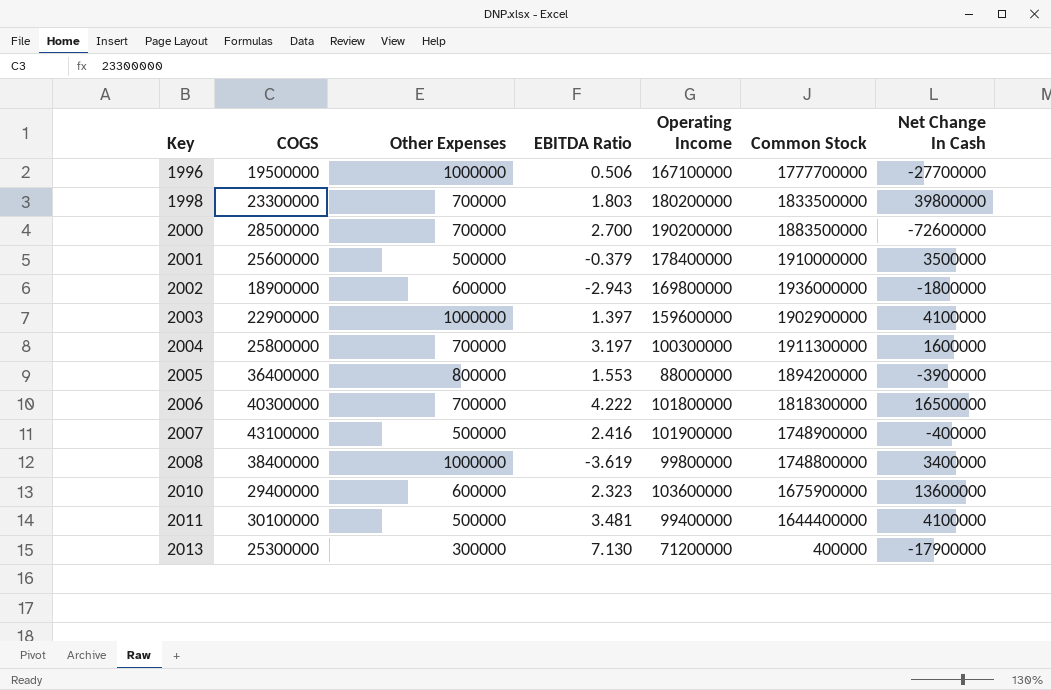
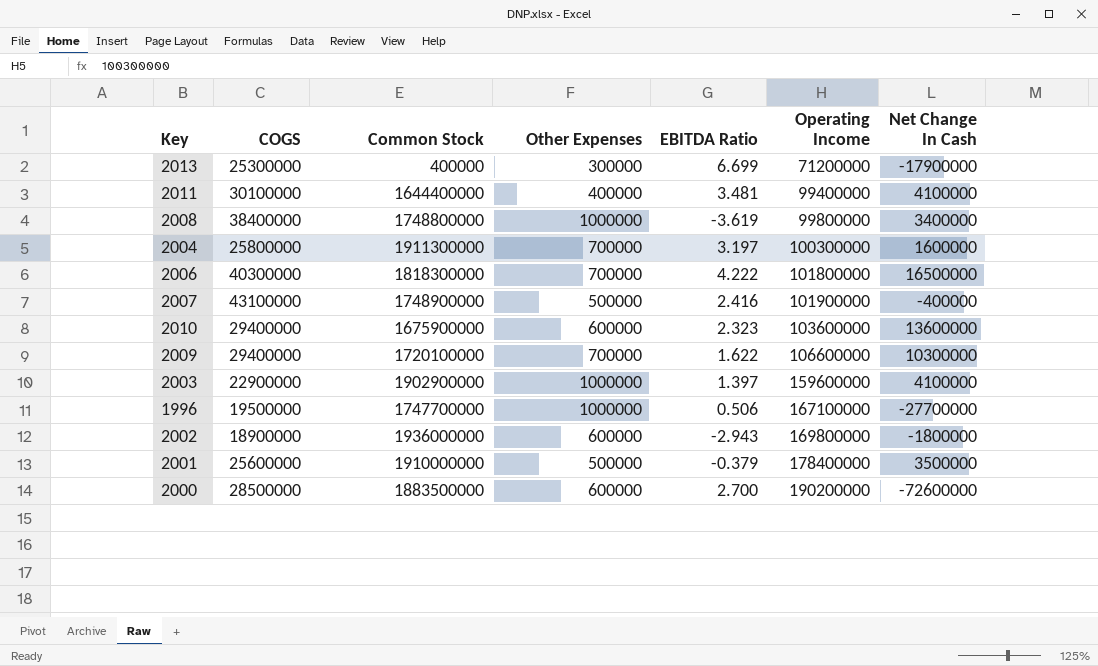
row order: Key ascending -> Operating Income ascending
column Common Stock | position: 6 -> 3
row 1998: 23300000 | 700000 | 1.803 | 180200000 | 1833500000 | 39800000 -> none
row 2005: 36400000 | 800000 | 1.553 | 88000000 | 1894200000 | -3900000 -> none
2013 | EBITDA Ratio: 7.130 -> 6.699
2011 | Other Expenses: 500000 -> 400000
row 2009: none -> 29400000 | 1720100000 | 700000 | 1.622 | 106600000 | 10300000
1996 | Common Stock: 1777700000 -> 1747700000
2000 | Other Expenses: 700000 -> 600000

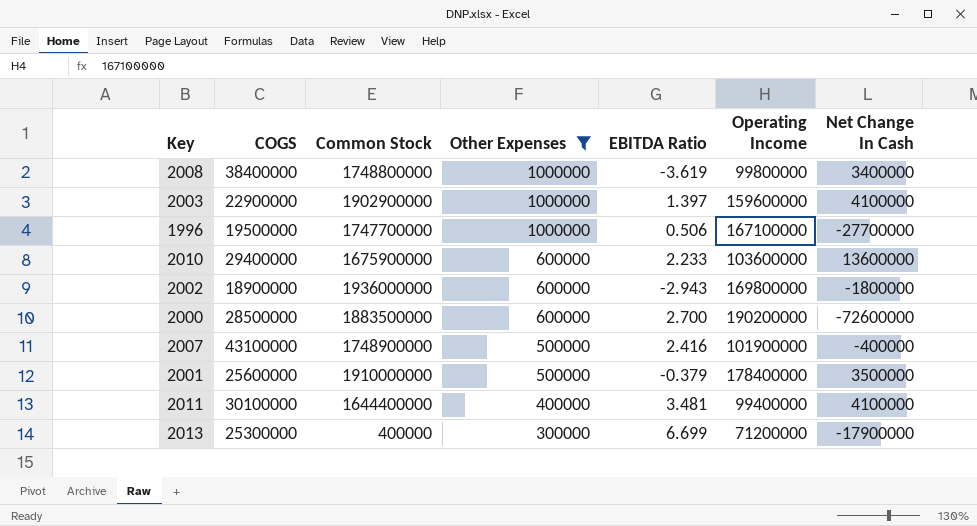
filter: none -> Other Expenses != 700000
row order: Operating Income ascending -> Other Expenses descending
2010 | EBITDA Ratio: 2.323 -> 2.233

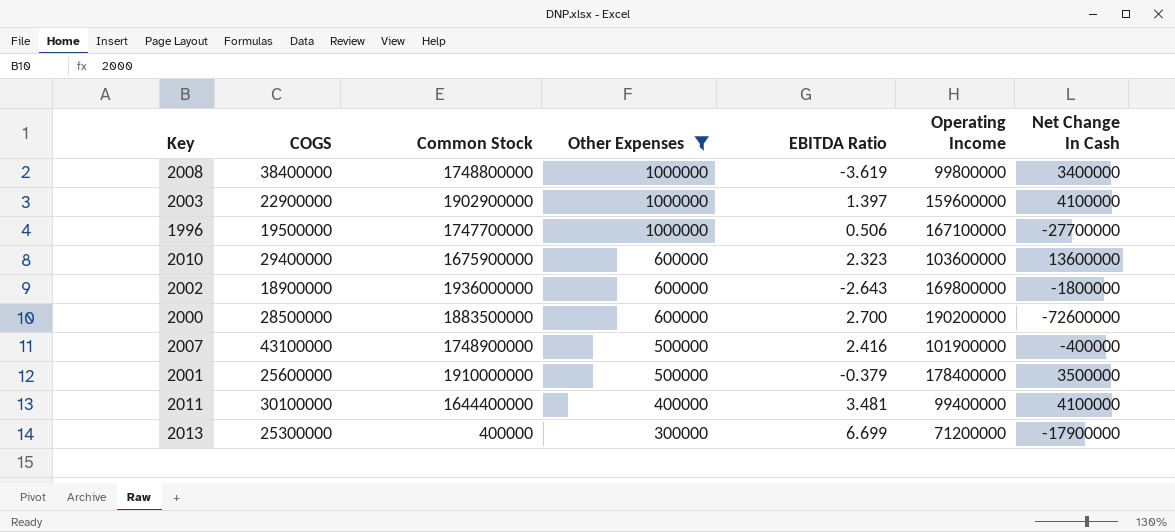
2010 | EBITDA Ratio: 2.233 -> 2.323
2002 | EBITDA Ratio: -2.943 -> -2.643

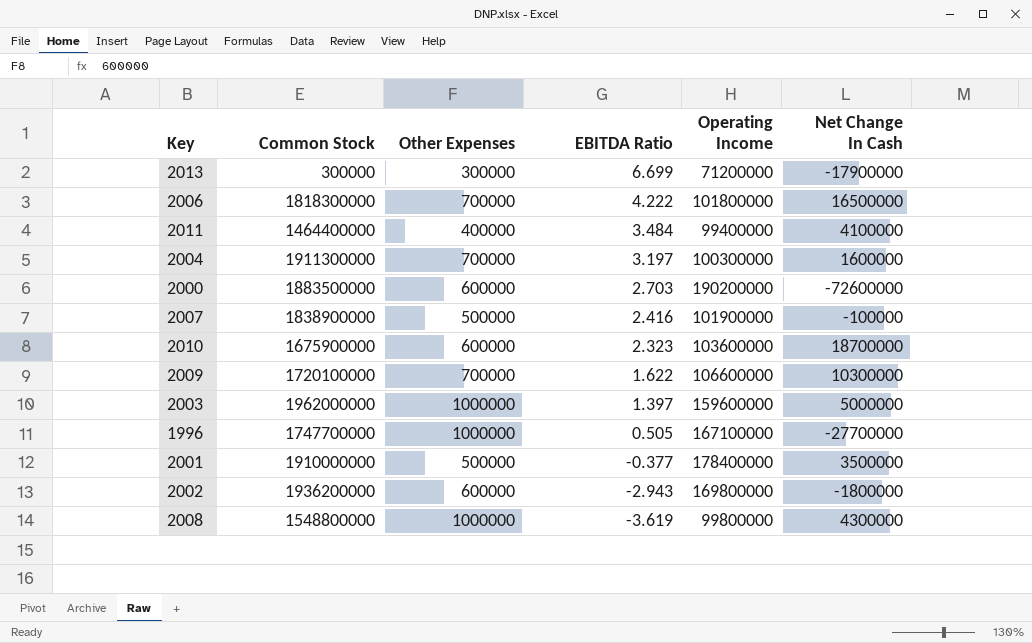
filter: Other Expenses != 700000 -> none
row order: Other Expenses descending -> EBITDA Ratio descending
column COGS | position: 2 -> none
2013 | Common Stock: 400000 -> 300000
2011 | Common Stock: 1644400000 -> 1464400000
2011 | EBITDA Ratio: 3.481 -> 3.484
2000 | EBITDA Ratio: 2.700 -> 2.703
2007 | Common Stock: 1748900000 -> 1838900000
2007 | Net Change In Cash: -400000 -> -100000
2010 | Net Change In Cash: 13600000 -> 18700000
2003 | Common Stock: 1902900000 -> 1962000000
2003 | Net Change In Cash: 4100000 -> 5000000
1996 | EBITDA Ratio: 0.506 -> 0.505
2001 | EBITDA Ratio: -0.379 -> -0.377
2002 | Common Stock: 1936000000 -> 1936200000
2002 | EBITDA Ratio: -2.643 -> -2.943
2008 | Common Stock: 1748800000 -> 1548800000
2008 | Net Change In Cash: 3400000 -> 4300000

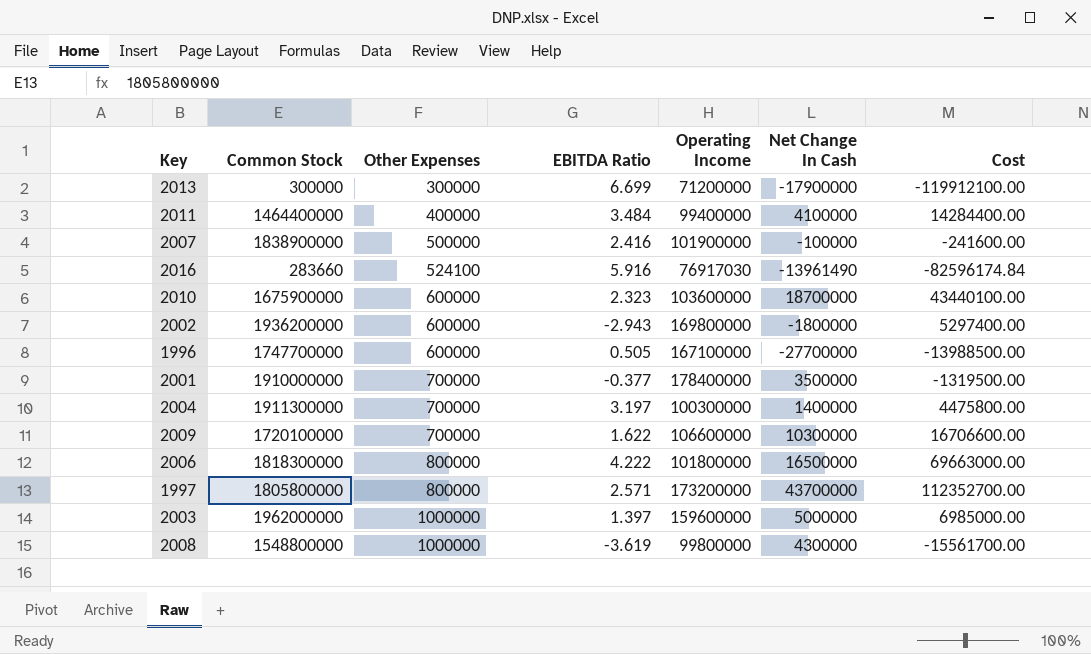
row order: EBITDA Ratio descending -> Other Expenses ascending
column Cost | formula: none -> [EBITDA Ratio] * [Net Change In Cash]
row 2000: 1883500000 | 600000 | 2.703 | 190200000 | -72600000 -> none
row 2016: none -> 283660 | 524100 | 5.916 | 76917030 | -13961490 | -82596174.84
1996 | Other Expenses: 1000000 -> 600000
2001 | Other Expenses: 500000 -> 700000
2004 | Net Change In Cash: 1600000 -> 1400000
2006 | Other Expenses: 700000 -> 800000
row 1997: none -> 1805800000 | 800000 | 2.571 | 173200000 | 43700000 | 112352700.00

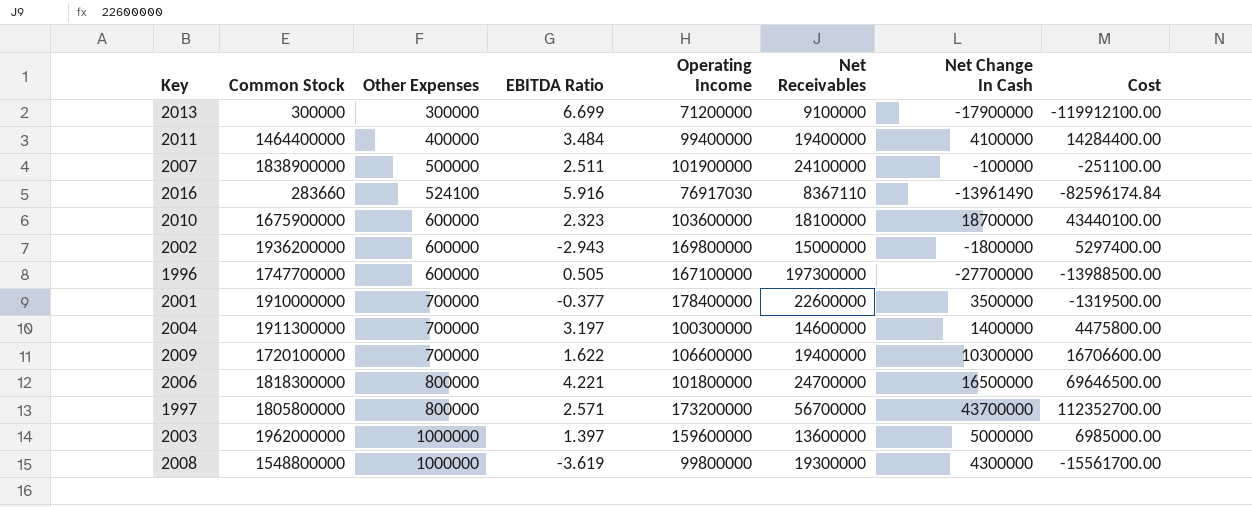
column Net Receivables | position: none -> 6
2007 | EBITDA Ratio: 2.416 -> 2.511
2007 | Cost: -241600.00 -> -251100.00
2006 | EBITDA Ratio: 4.222 -> 4.221
2006 | Cost: 69663000.00 -> 69646500.00

